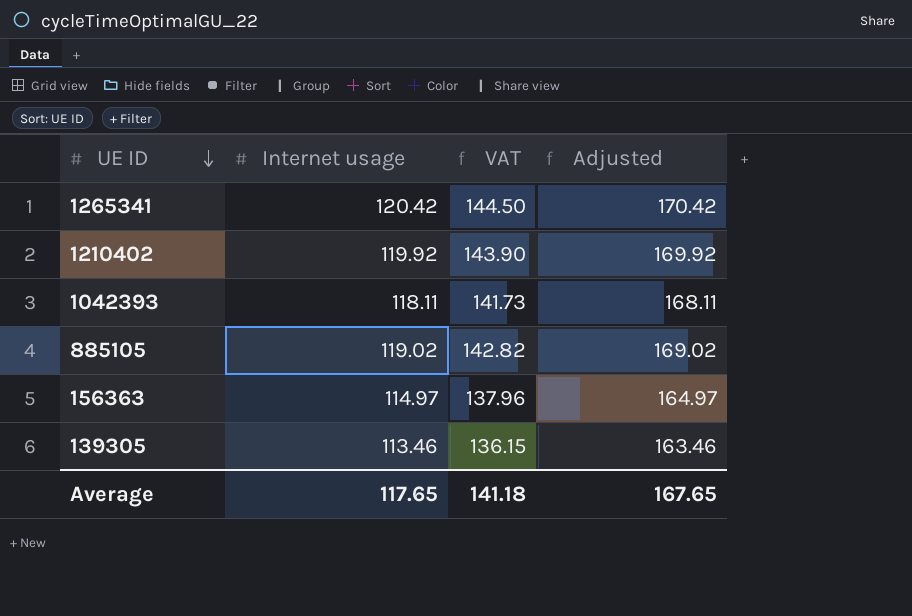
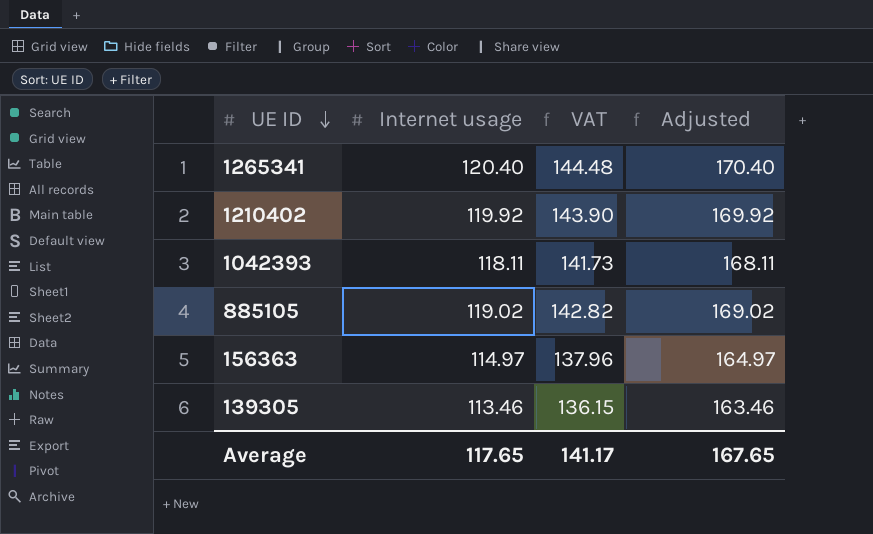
1265341 | Internet usage: 120.42 -> 120.40
1265341 | VAT: 144.50 -> 144.48
1265341 | Adjusted: 170.42 -> 170.40
Average | VAT: 141.18 -> 141.17

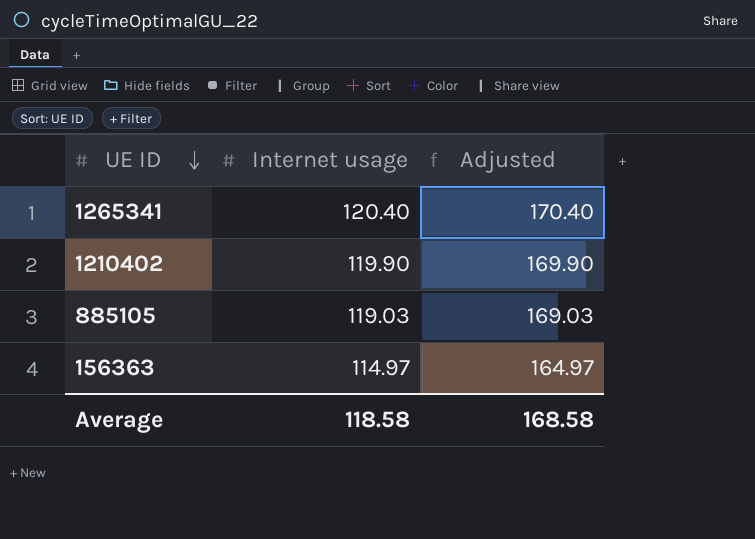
column VAT | formula: [Internet usage] * 1.2 -> none
row 1042393: 118.11 | 141.73 | 168.11 -> none
row 139305: 113.46 | 136.15 | 163.46 -> none
1210402 | Internet usage: 119.92 -> 119.90
1210402 | Adjusted: 169.92 -> 169.90
885105 | Internet usage: 119.02 -> 119.03
885105 | Adjusted: 169.02 -> 169.03
Average | Internet usage: 117.65 -> 118.58
Average | Adjusted: 167.65 -> 168.58

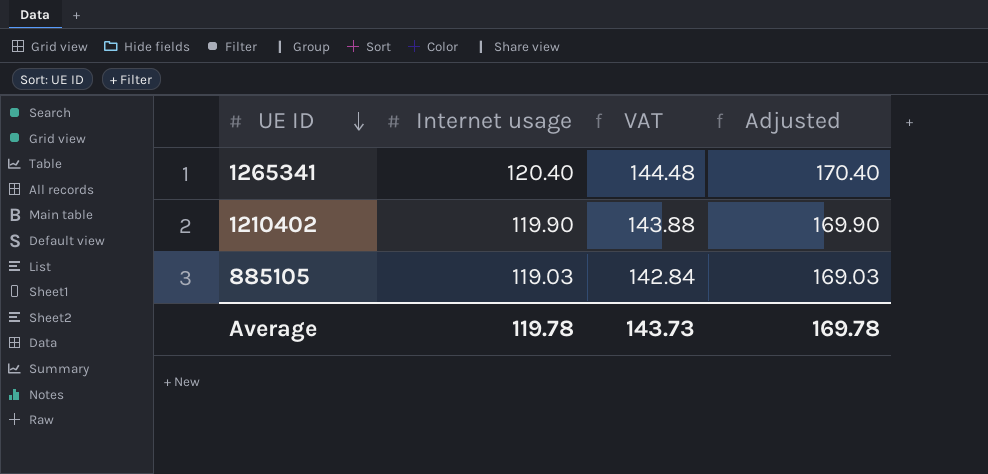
column VAT | formula: none -> [Internet usage] * 1.2
row 156363: 114.97 | 164.97 -> none
Average | Internet usage: 118.58 -> 119.78
Average | Adjusted: 168.58 -> 169.78

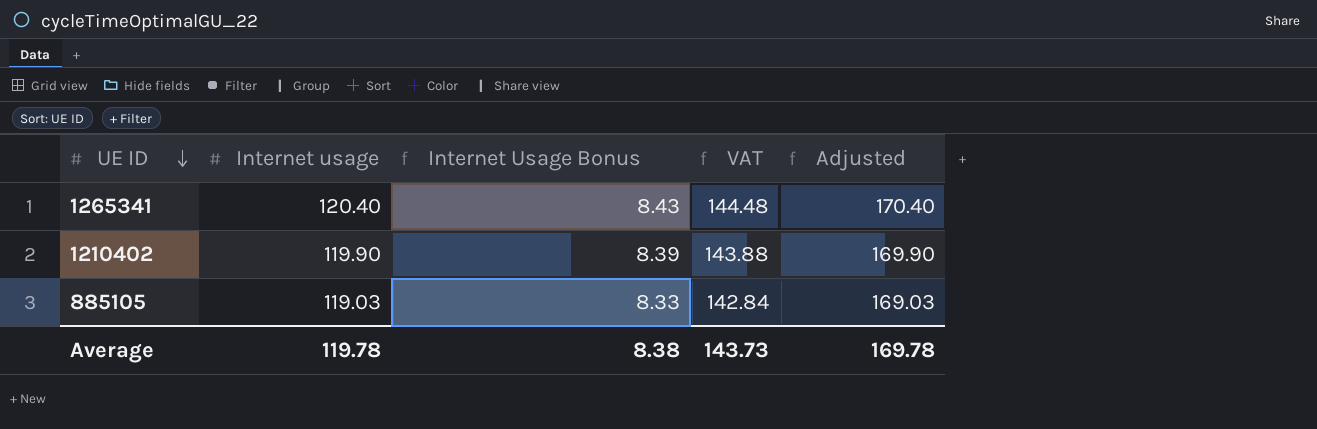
column Internet Usage Bonus | formula: none -> [Internet usage] * 0.07

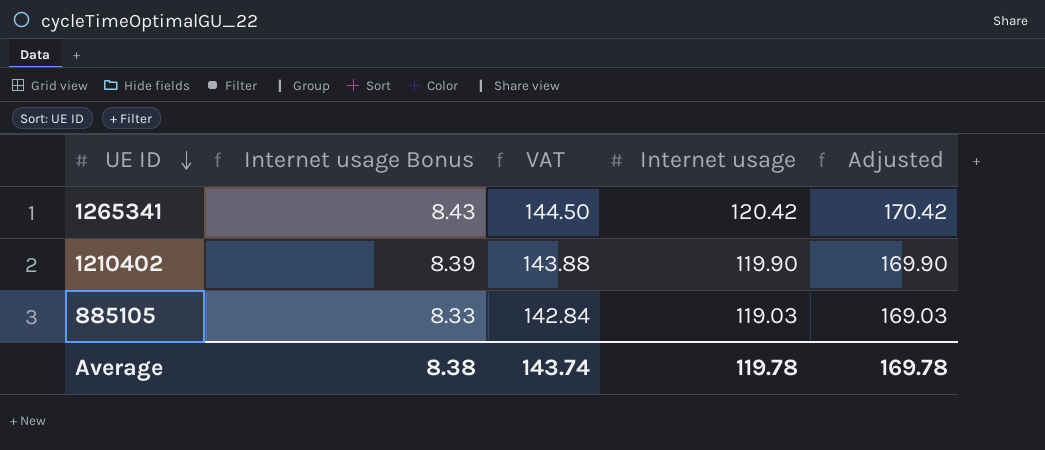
column name: Internet Usage Bonus -> Internet usage Bonus
column Internet usage | position: 2 -> 4
1265341 | VAT: 144.48 -> 144.50
1265341 | Internet usage: 120.40 -> 120.42
1265341 | Adjusted: 170.40 -> 170.42
Average | VAT: 143.73 -> 143.74

